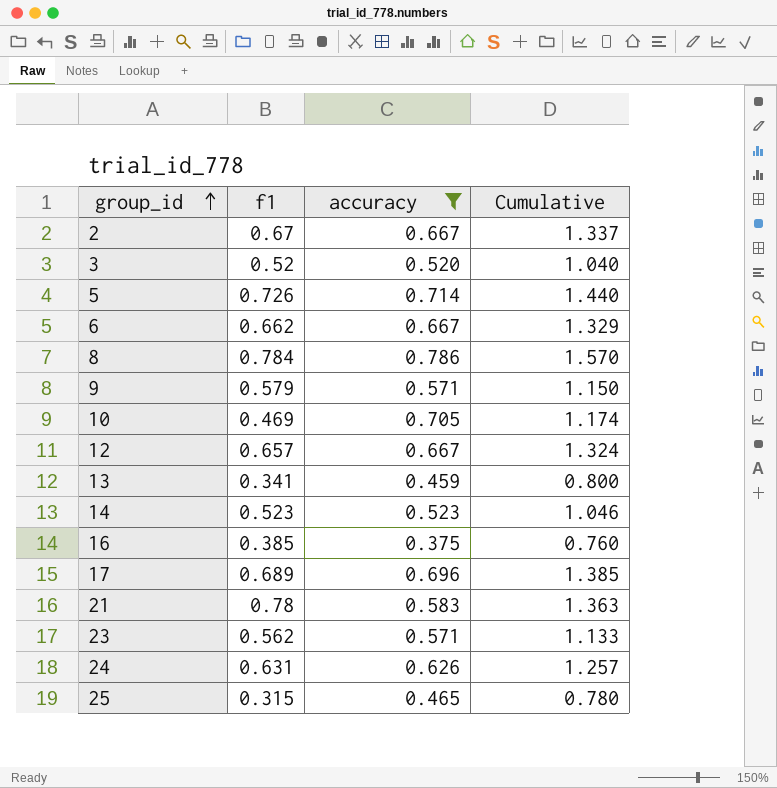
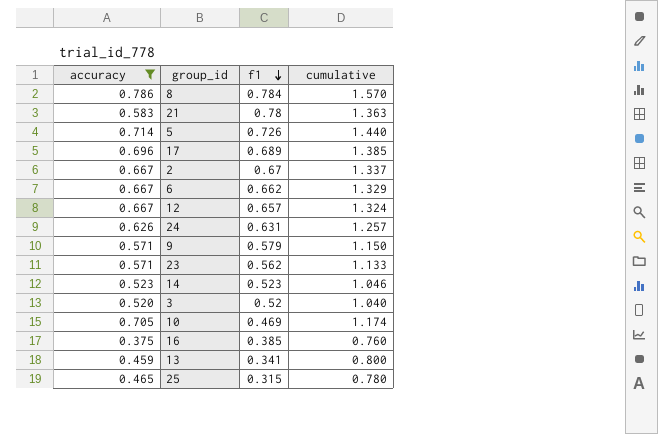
row order: group_id ascending -> f1 descending
column accuracy | position: 3 -> 1
column name: Cumulative -> cumulative

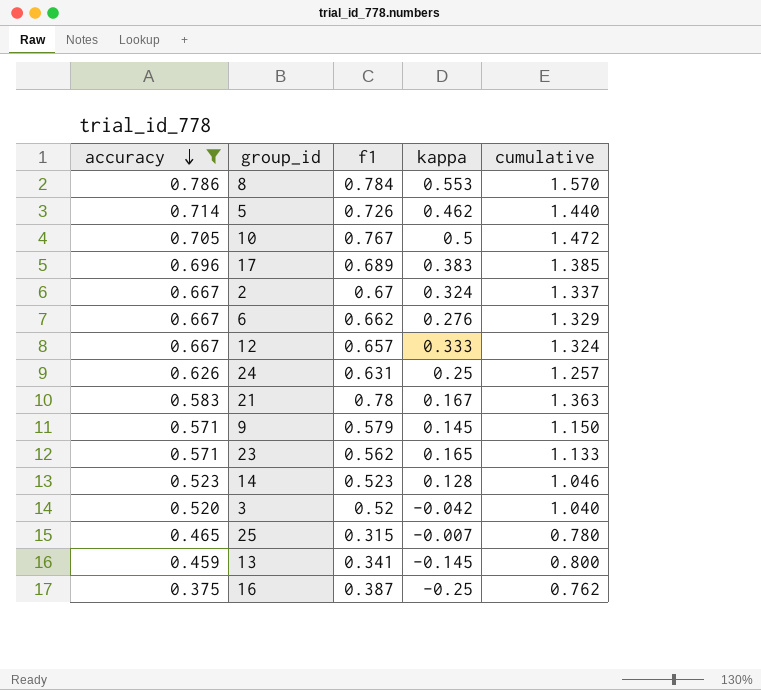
row order: f1 descending -> accuracy descending
column kappa | position: none -> 4
10 | f1: 0.469 -> 0.767
10 | cumulative: 1.174 -> 1.472
16 | f1: 0.385 -> 0.387
16 | cumulative: 0.760 -> 0.762

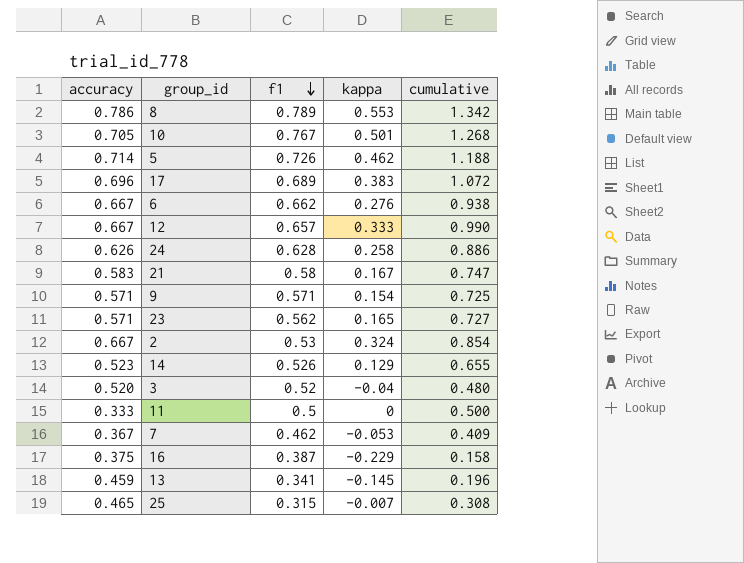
filter: accuracy >= 0.375 -> none
row order: accuracy descending -> f1 descending
column cumulative | formula: [accuracy] + [f1] -> [f1] + [kappa]
8 | f1: 0.784 -> 0.789
10 | kappa: 0.5 -> 0.501
24 | f1: 0.631 -> 0.628
24 | kappa: 0.25 -> 0.258
21 | f1: 0.78 -> 0.58
9 | f1: 0.579 -> 0.571
9 | kappa: 0.145 -> 0.154
2 | f1: 0.67 -> 0.53
14 | f1: 0.523 -> 0.526
14 | kappa: 0.128 -> 0.129
3 | kappa: -0.042 -> -0.04
16 | kappa: -0.25 -> -0.229

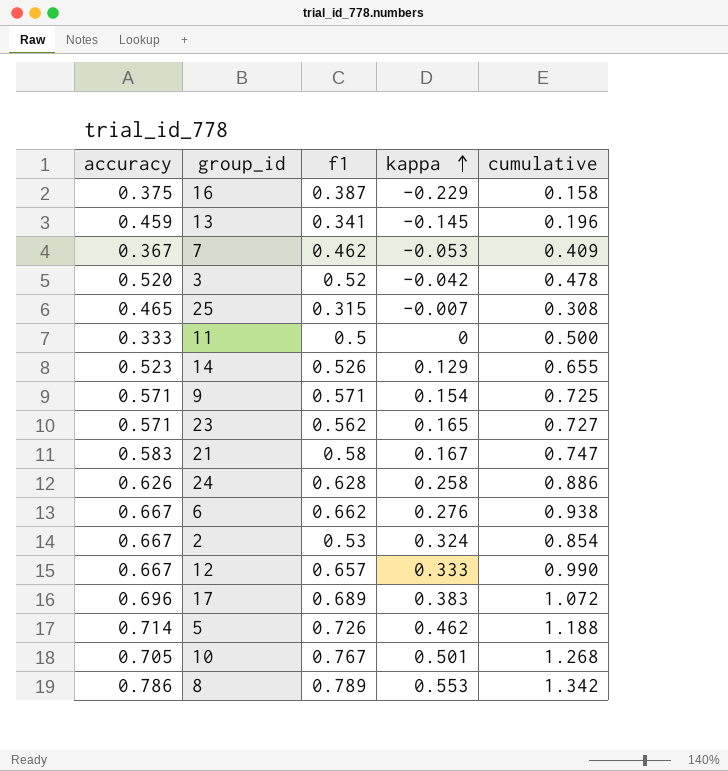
row order: f1 descending -> kappa ascending
3 | kappa: -0.04 -> -0.042
3 | cumulative: 0.480 -> 0.478

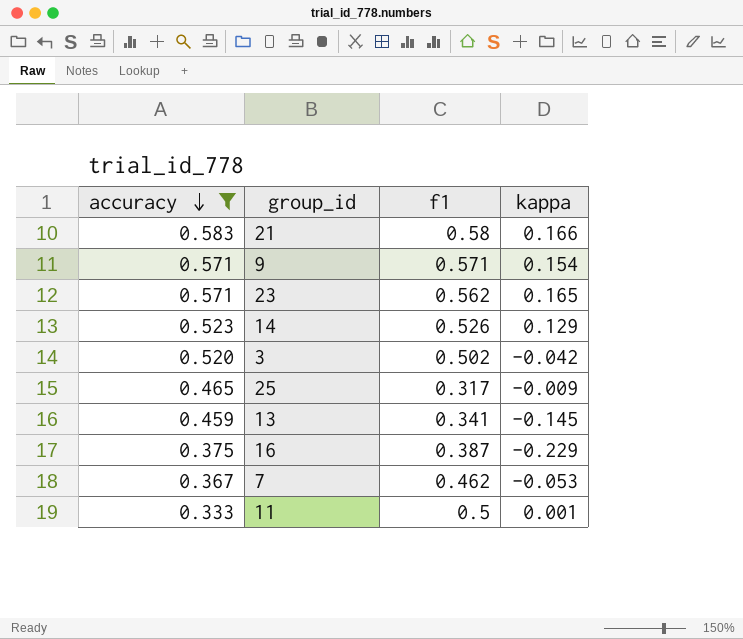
filter: none -> accuracy <= 0.583
row order: kappa ascending -> accuracy descending
column cumulative | formula: [f1] + [kappa] -> none
21 | kappa: 0.167 -> 0.166
3 | f1: 0.52 -> 0.502
25 | f1: 0.315 -> 0.317
25 | kappa: -0.007 -> -0.009
11 | kappa: 0 -> 0.001

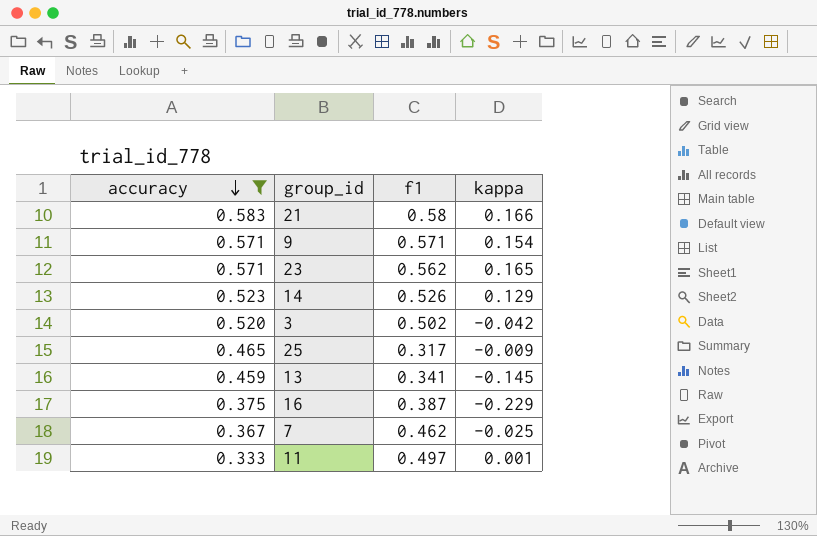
7 | kappa: -0.053 -> -0.025
11 | f1: 0.5 -> 0.497

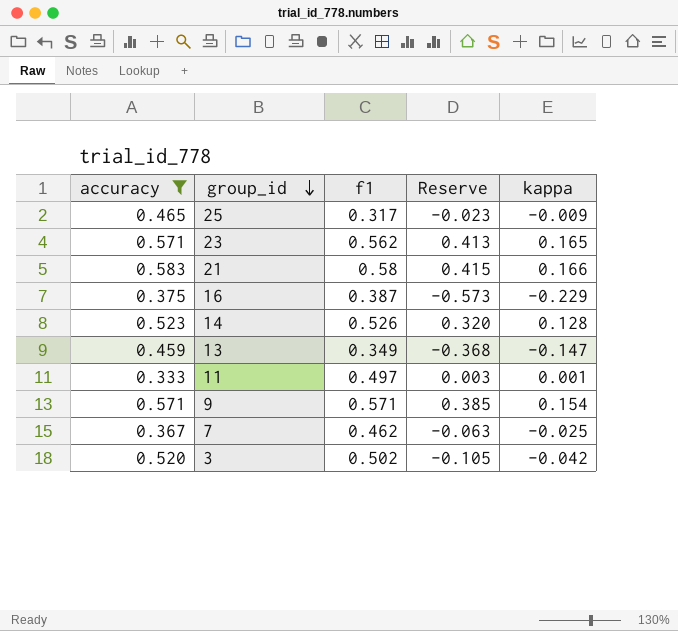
row order: accuracy descending -> group_id descending
column Reserve | formula: none -> [kappa] * 2.5
14 | kappa: 0.129 -> 0.128
13 | f1: 0.341 -> 0.349
13 | kappa: -0.145 -> -0.147

